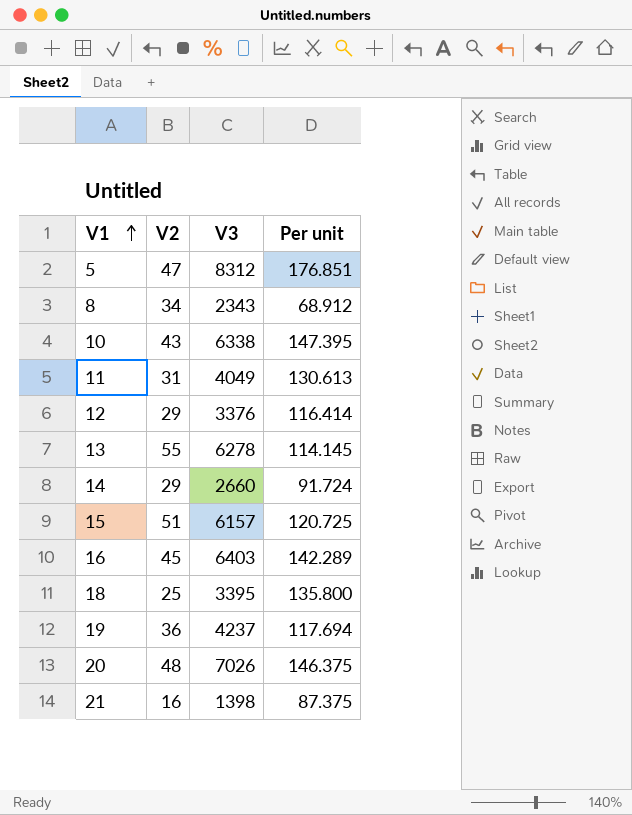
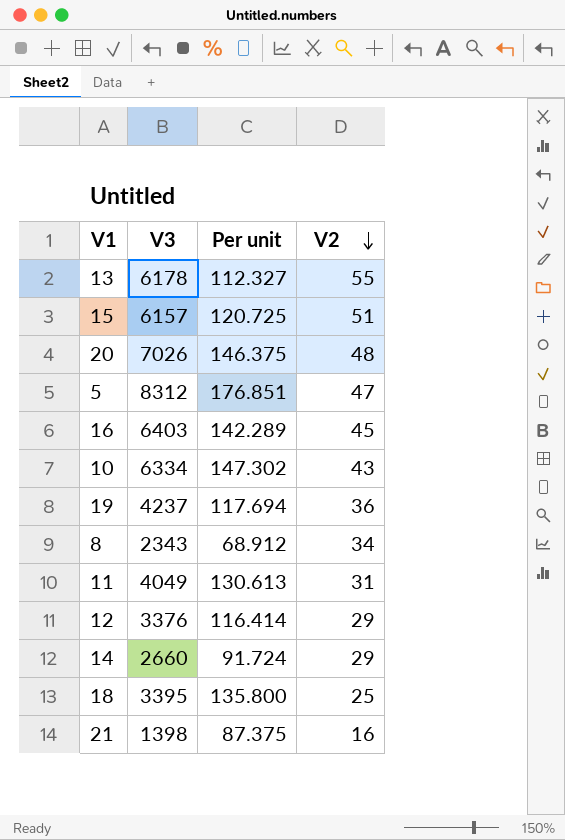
row order: V1 ascending -> V2 descending
column V2 | position: 2 -> 4
13 | V3: 6278 -> 6178
13 | Per unit: 114.145 -> 112.327
10 | V3: 6338 -> 6334
10 | Per unit: 147.395 -> 147.302

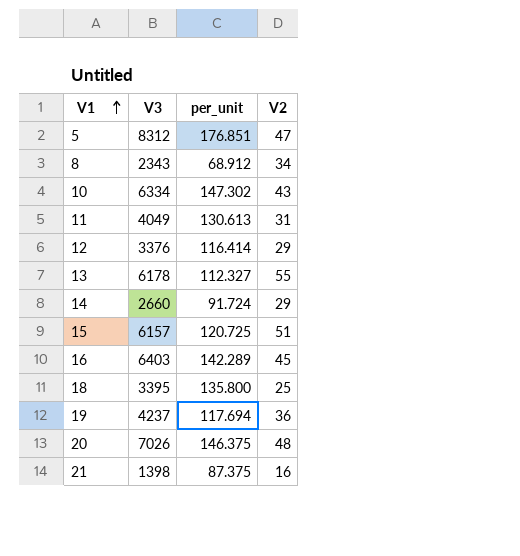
row order: V2 descending -> V1 ascending
column name: Per unit -> per_unit

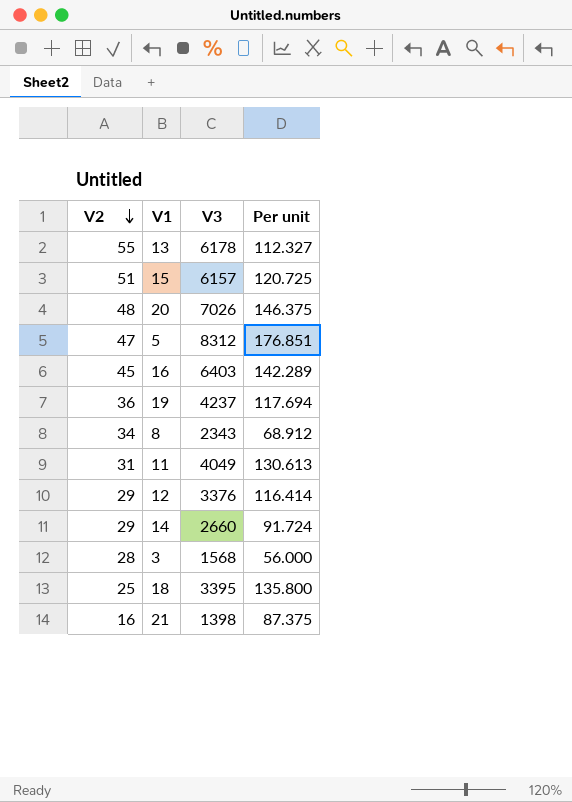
row order: V1 ascending -> V2 descending
column V2 | position: 4 -> 1
column name: per_unit -> Per unit
row 10: 6334 | 147.302 | 43 -> none
row 3: none -> 28 | 1568 | 56.000

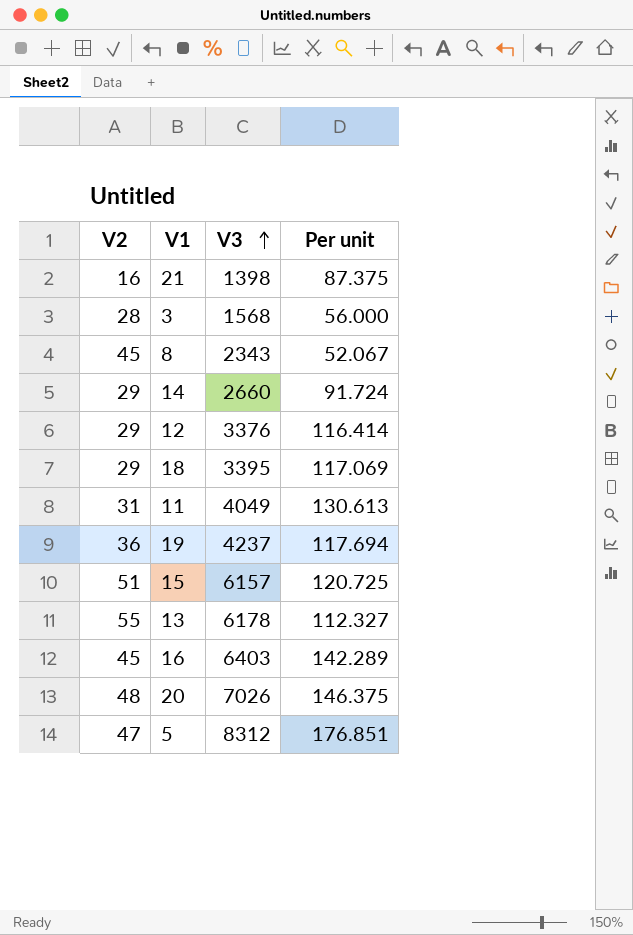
row order: V2 descending -> V3 ascending
8 | V2: 34 -> 45
8 | Per unit: 68.912 -> 52.067
18 | V2: 25 -> 29
18 | Per unit: 135.800 -> 117.069

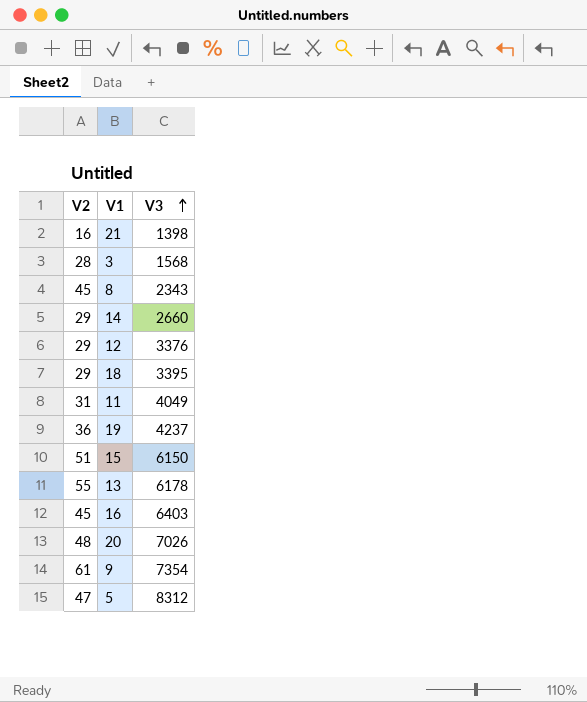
column Per unit | formula: [V3] / [V2] -> none
15 | V3: 6157 -> 6150
row 9: none -> 61 | 7354

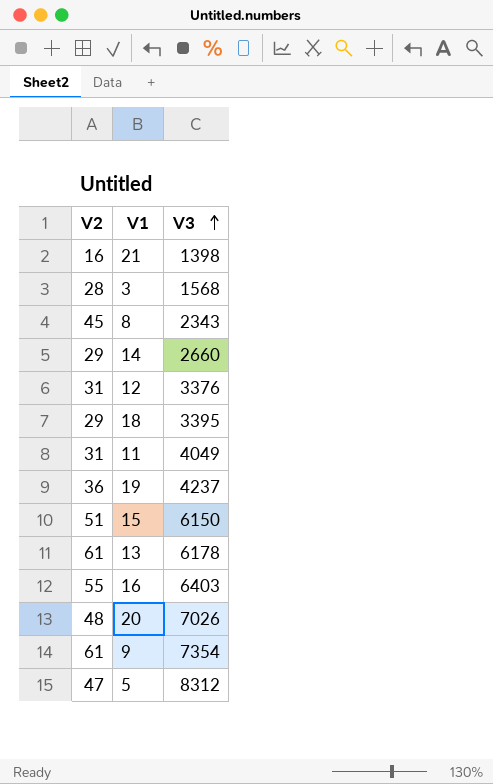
12 | V2: 29 -> 31
13 | V2: 55 -> 61
16 | V2: 45 -> 55

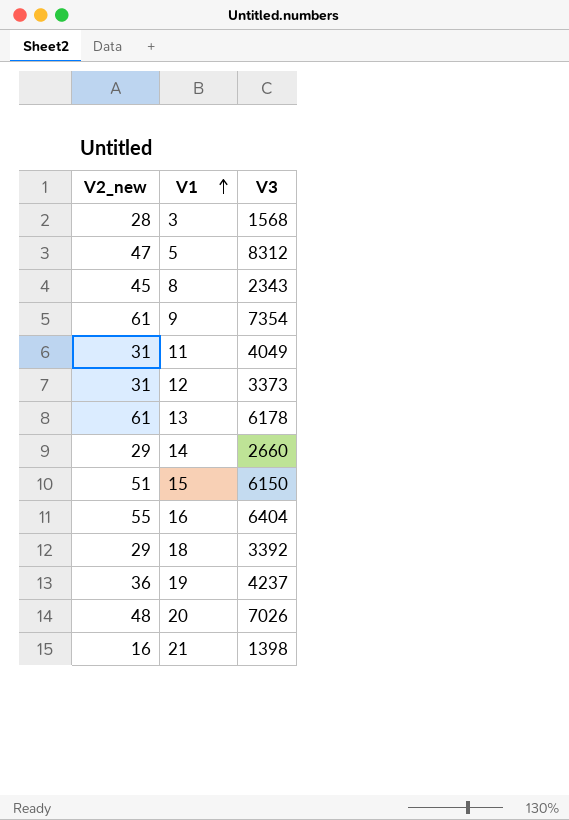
row order: V3 ascending -> V1 ascending
column name: V2 -> V2_new
12 | V3: 3376 -> 3373
16 | V3: 6403 -> 6404
18 | V3: 3395 -> 3392

